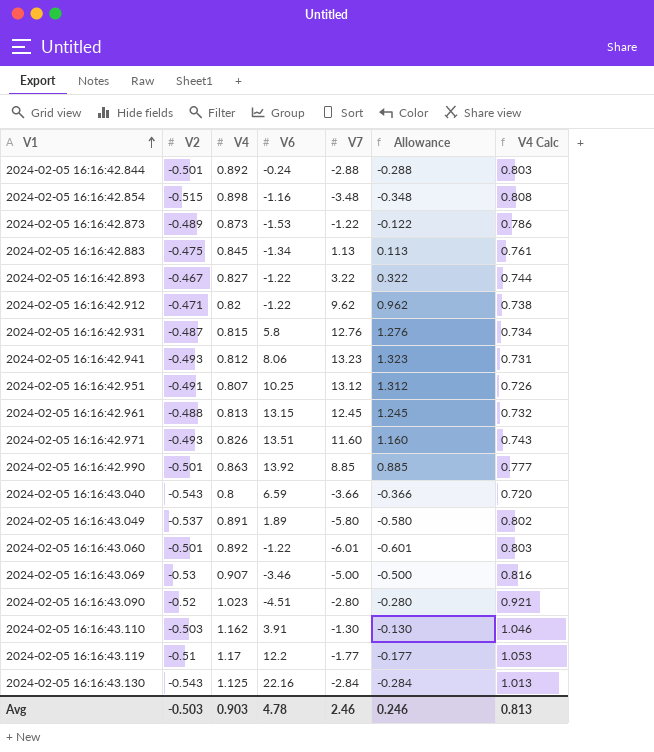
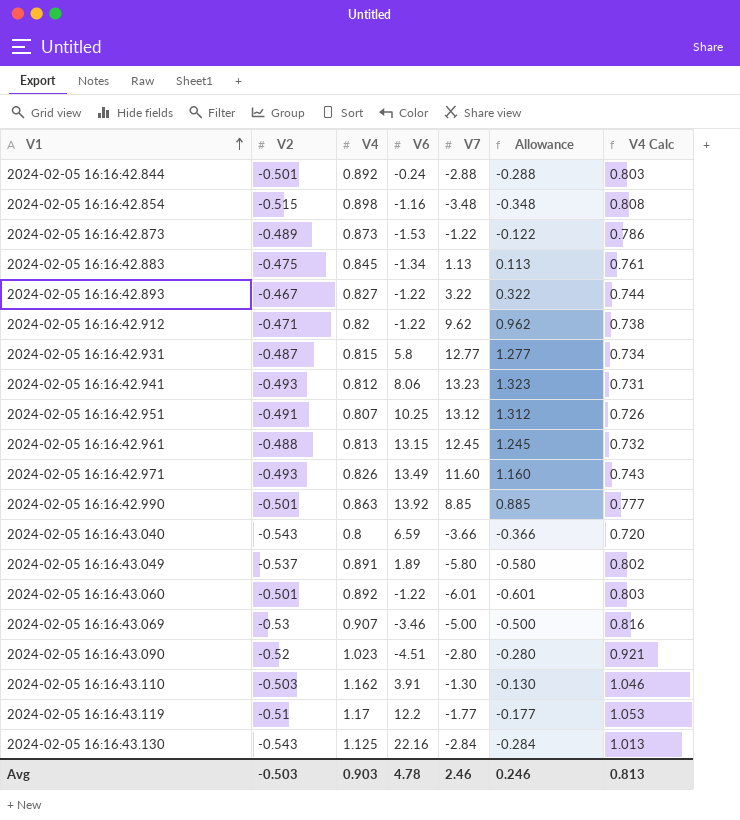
2024-02-05 16:16:42.931 | V7: 12.76 -> 12.77
2024-02-05 16:16:42.931 | Allowance: 1.276 -> 1.277
2024-02-05 16:16:42.971 | V6: 13.51 -> 13.49

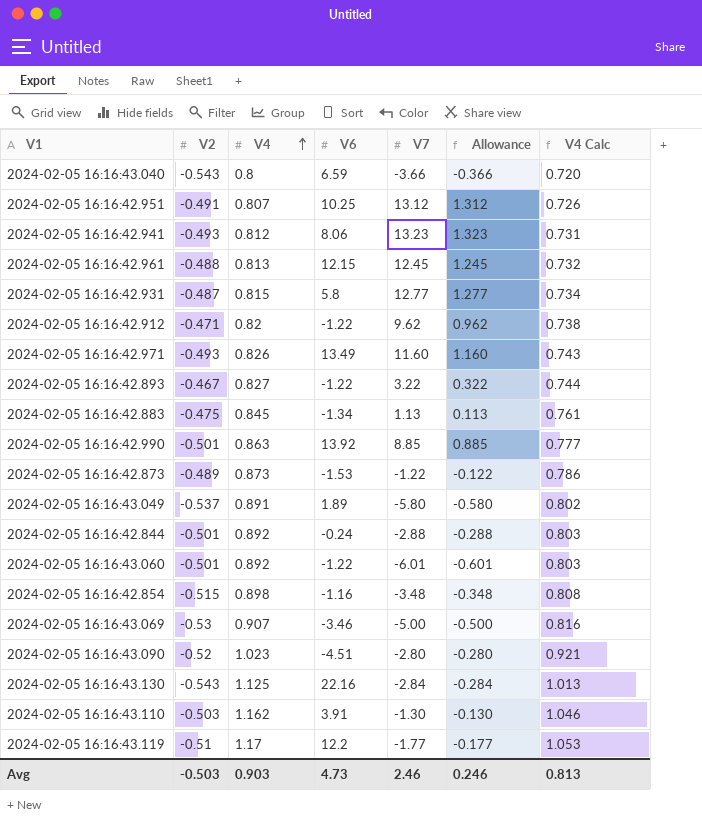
row order: V1 ascending -> V4 ascending
2024-02-05 16:16:42.961 | V6: 13.15 -> 12.15
Avg | V6: 4.78 -> 4.73

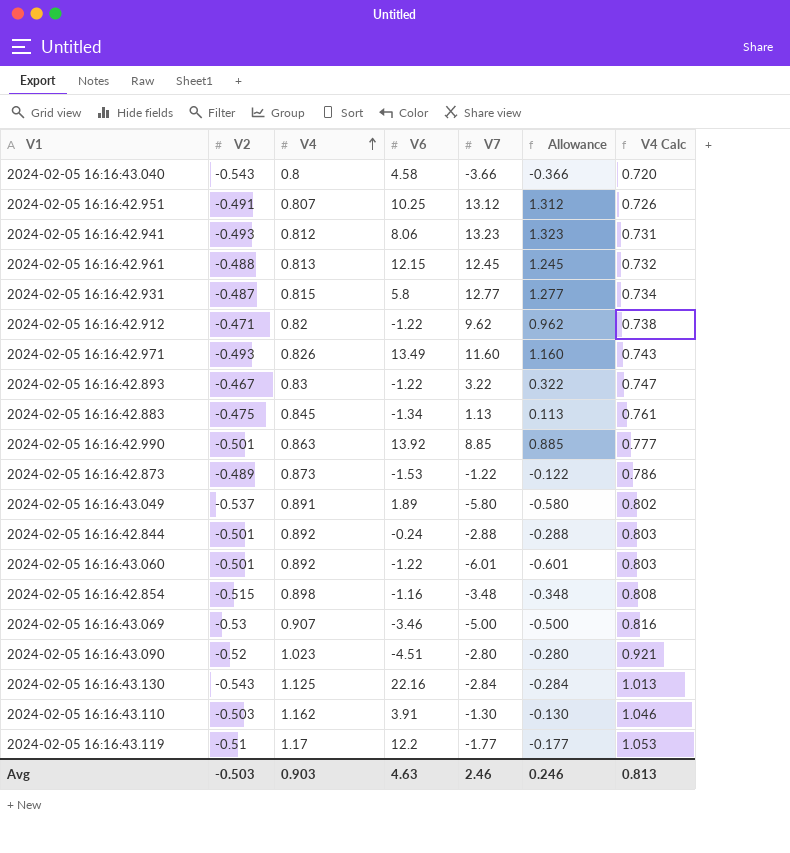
2024-02-05 16:16:43.040 | V6: 6.59 -> 4.58
2024-02-05 16:16:42.893 | V4: 0.827 -> 0.83
2024-02-05 16:16:42.893 | V4 Calc: 0.744 -> 0.747
Avg | V6: 4.73 -> 4.63

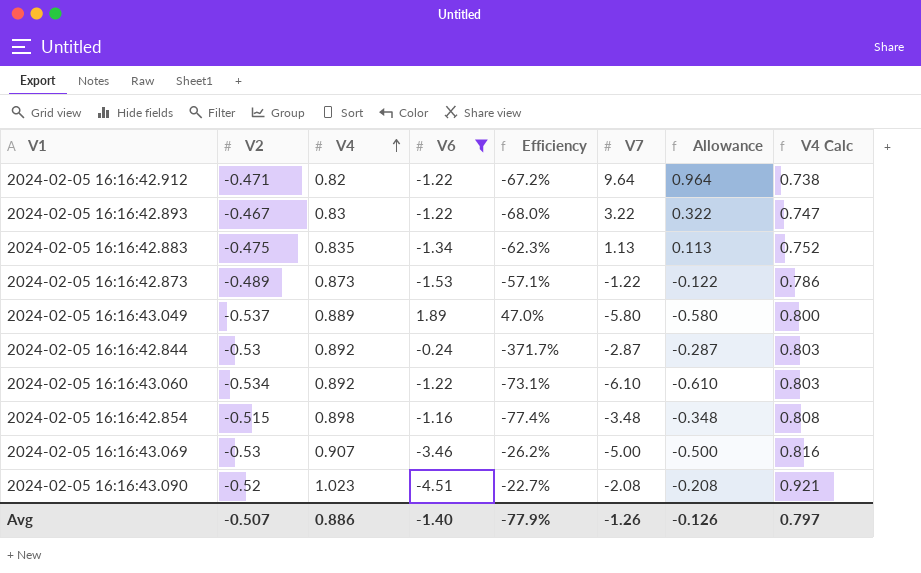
filter: none -> V6 <= 1.89
column Efficiency | formula: none -> [V4] / [V6]
2024-02-05 16:16:42.912 | V7: 9.62 -> 9.64
2024-02-05 16:16:42.912 | Allowance: 0.962 -> 0.964
2024-02-05 16:16:42.883 | V4: 0.845 -> 0.835
2024-02-05 16:16:42.883 | V4 Calc: 0.761 -> 0.752
2024-02-05 16:16:43.049 | V4: 0.891 -> 0.889
2024-02-05 16:16:43.049 | V4 Calc: 0.802 -> 0.800
2024-02-05 16:16:42.844 | V2: -0.501 -> -0.53
2024-02-05 16:16:42.844 | V7: -2.88 -> -2.87
2024-02-05 16:16:42.844 | Allowance: -0.288 -> -0.287
2024-02-05 16:16:43.060 | V2: -0.501 -> -0.534
2024-02-05 16:16:43.060 | V7: -6.01 -> -6.10
2024-02-05 16:16:43.060 | Allowance: -0.601 -> -0.610
2024-02-05 16:16:43.090 | V7: -2.80 -> -2.08
2024-02-05 16:16:43.090 | Allowance: -0.280 -> -0.208
Avg | V2: -0.503 -> -0.507
Avg | V4: 0.903 -> 0.886
Avg | V6: 4.63 -> -1.40
Avg | V7: 2.46 -> -1.26
Avg | Allowance: 0.246 -> -0.126
Avg | V4 Calc: 0.813 -> 0.797

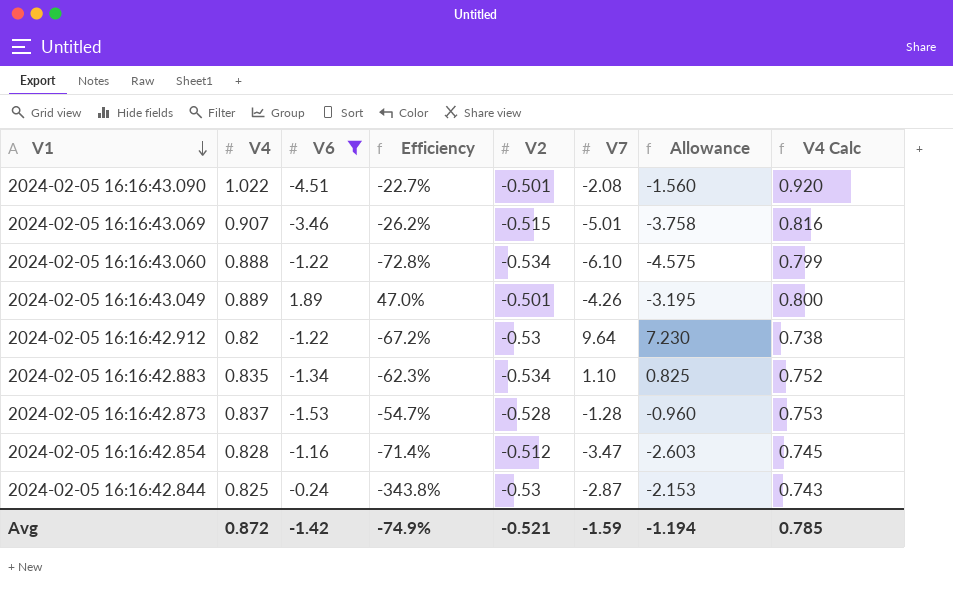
row order: V4 ascending -> V1 descending
column V2 | position: 2 -> 5
column Allowance | formula: [V7] * 0.1 -> [V7] * 0.75
row 2024-02-05 16:16:42.893: -0.467 | 0.83 | -1.22 | -68.0% | 3.22 | 0.322 | 0.747 -> none
2024-02-05 16:16:43.090 | V4: 1.023 -> 1.022
2024-02-05 16:16:43.090 | V2: -0.52 -> -0.501
2024-02-05 16:16:43.090 | V4 Calc: 0.921 -> 0.920
2024-02-05 16:16:43.069 | V2: -0.53 -> -0.515
2024-02-05 16:16:43.069 | V7: -5.00 -> -5.01
2024-02-05 16:16:43.060 | V4: 0.892 -> 0.888
2024-02-05 16:16:43.060 | Efficiency: -73.1% -> -72.8%
2024-02-05 16:16:43.060 | V4 Calc: 0.803 -> 0.799
2024-02-05 16:16:43.049 | V2: -0.537 -> -0.501
2024-02-05 16:16:43.049 | V7: -5.80 -> -4.26
2024-02-05 16:16:42.912 | V2: -0.471 -> -0.53
2024-02-05 16:16:42.883 | V2: -0.475 -> -0.534
2024-02-05 16:16:42.883 | V7: 1.13 -> 1.10
2024-02-05 16:16:42.873 | V4: 0.873 -> 0.837
2024-02-05 16:16:42.873 | Efficiency: -57.1% -> -54.7%
2024-02-05 16:16:42.873 | V2: -0.489 -> -0.528
2024-02-05 16:16:42.873 | V7: -1.22 -> -1.28
2024-02-05 16:16:42.873 | V4 Calc: 0.786 -> 0.753
2024-02-05 16:16:42.854 | V4: 0.898 -> 0.828
2024-02-05 16:16:42.854 | Efficiency: -77.4% -> -71.4%
2024-02-05 16:16:42.854 | V2: -0.515 -> -0.512
2024-02-05 16:16:42.854 | V7: -3.48 -> -3.47
2024-02-05 16:16:42.854 | V4 Calc: 0.808 -> 0.745
2024-02-05 16:16:42.844 | V4: 0.892 -> 0.825
2024-02-05 16:16:42.844 | Efficiency: -371.7% -> -343.8%
2024-02-05 16:16:42.844 | V4 Calc: 0.803 -> 0.743
Avg | V4: 0.886 -> 0.872
Avg | V6: -1.40 -> -1.42
Avg | Efficiency: -77.9% -> -74.9%
Avg | V2: -0.507 -> -0.521
Avg | V7: -1.26 -> -1.59
Avg | Allowance: -0.126 -> -1.194
Avg | V4 Calc: 0.797 -> 0.785

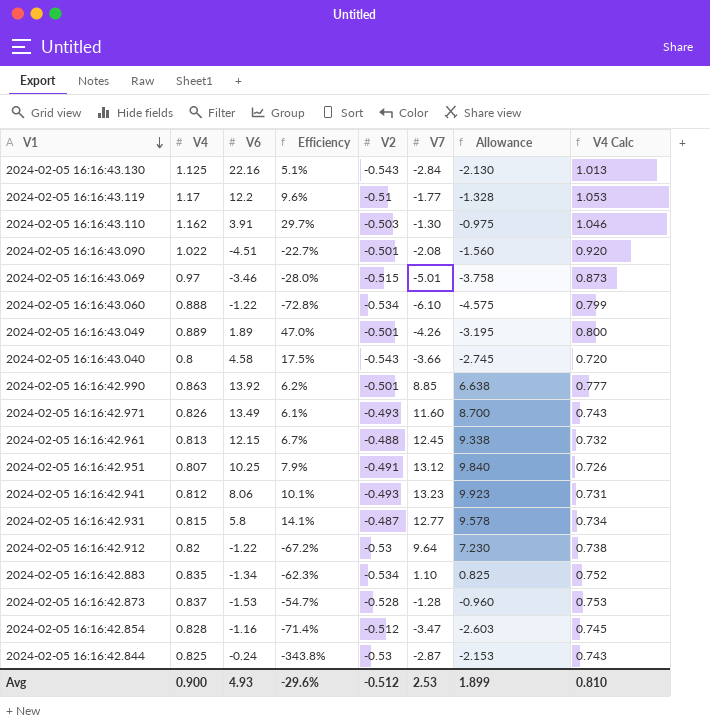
filter: V6 <= 1.89 -> none
2024-02-05 16:16:43.069 | V4: 0.907 -> 0.97
2024-02-05 16:16:43.069 | Efficiency: -26.2% -> -28.0%
2024-02-05 16:16:43.069 | V4 Calc: 0.816 -> 0.873
Avg | V4: 0.872 -> 0.900
Avg | V6: -1.42 -> 4.93
Avg | Efficiency: -74.9% -> -29.6%
Avg | V2: -0.521 -> -0.512
Avg | V7: -1.59 -> 2.53
Avg | Allowance: -1.194 -> 1.899
Avg | V4 Calc: 0.785 -> 0.810

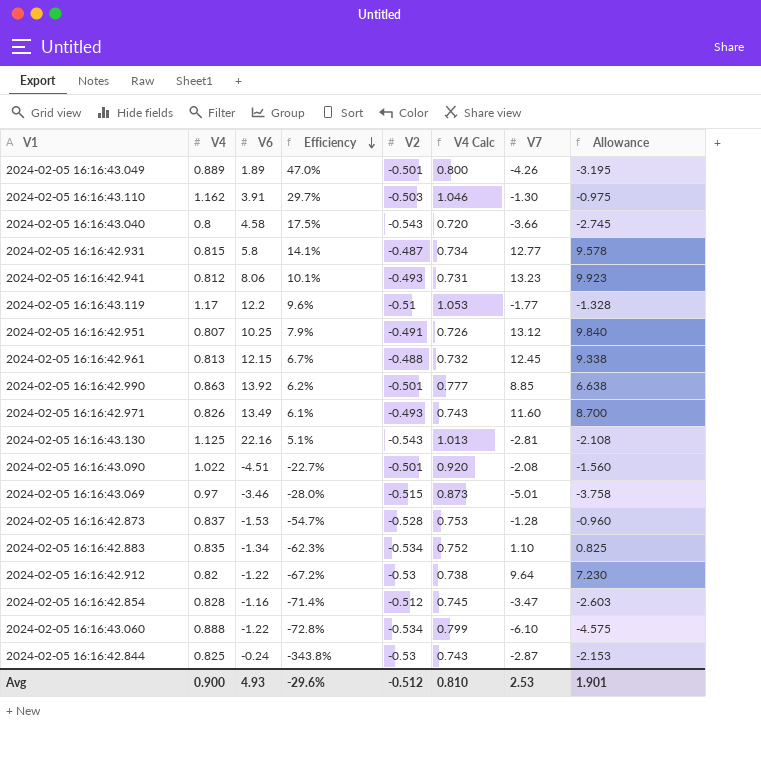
row order: V1 descending -> Efficiency descending
column V4 Calc | position: 8 -> 6
2024-02-05 16:16:43.130 | V7: -2.84 -> -2.81
2024-02-05 16:16:43.130 | Allowance: -2.130 -> -2.108
Avg | Allowance: 1.899 -> 1.901

